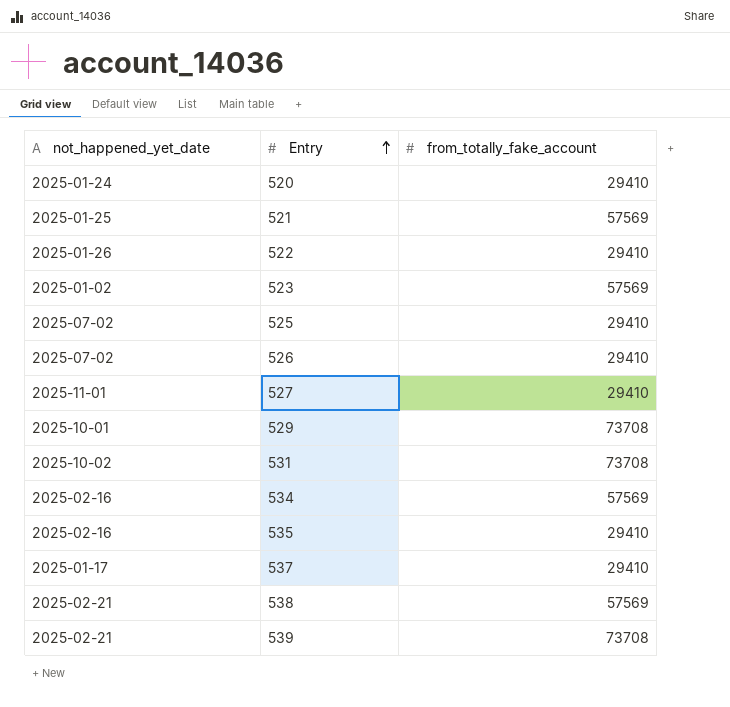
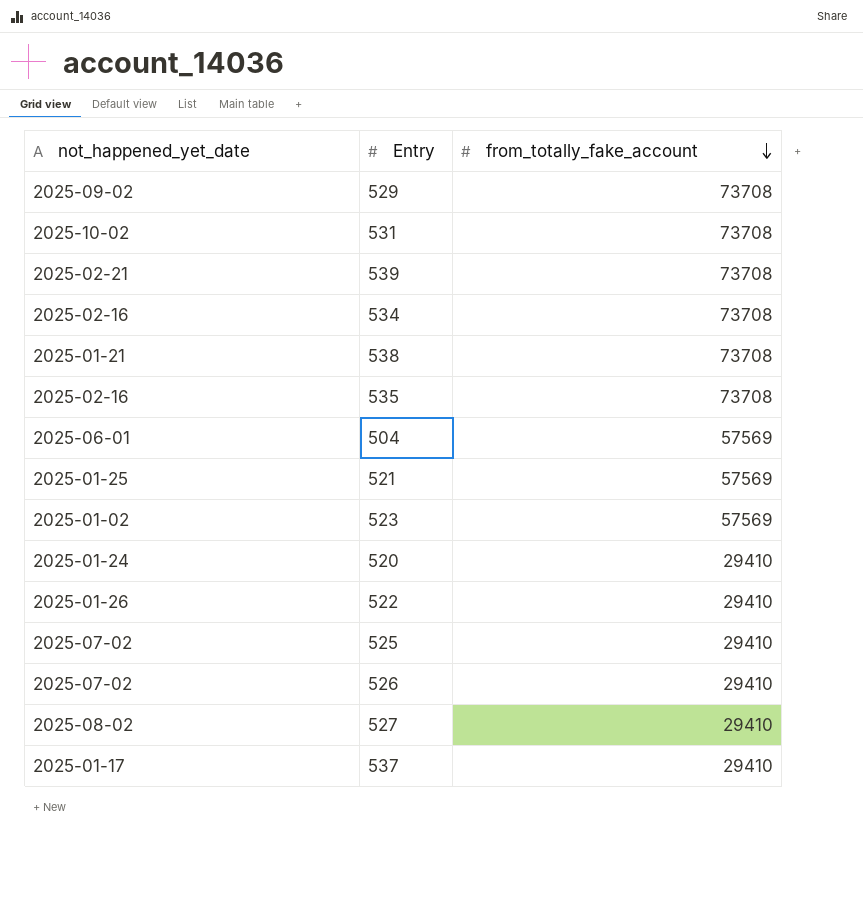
row order: Entry ascending -> from_totally_fake_account descending
529 | not_happened_yet_date: 2025-10-01 -> 2025-09-02
534 | from_totally_fake_account: 57569 -> 73708
538 | not_happened_yet_date: 2025-02-21 -> 2025-01-21
538 | from_totally_fake_account: 57569 -> 73708
535 | from_totally_fake_account: 29410 -> 73708
row 504: none -> 2025-06-01 | 57569
527 | not_happened_yet_date: 2025-11-01 -> 2025-08-02

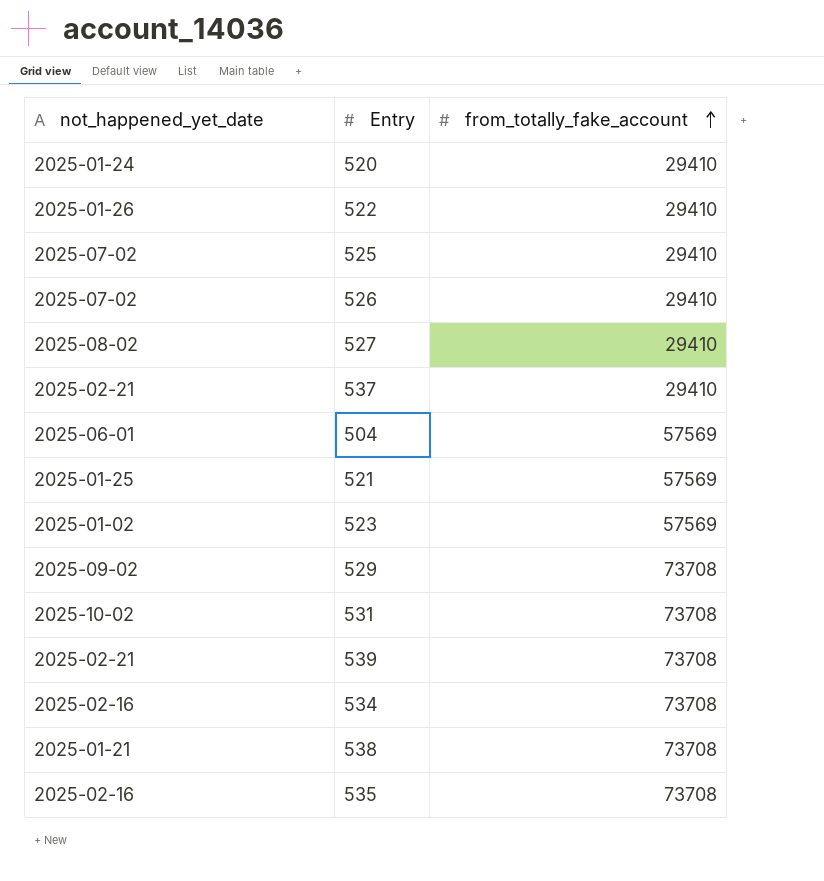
row order: from_totally_fake_account descending -> from_totally_fake_account ascending
537 | not_happened_yet_date: 2025-01-17 -> 2025-02-21

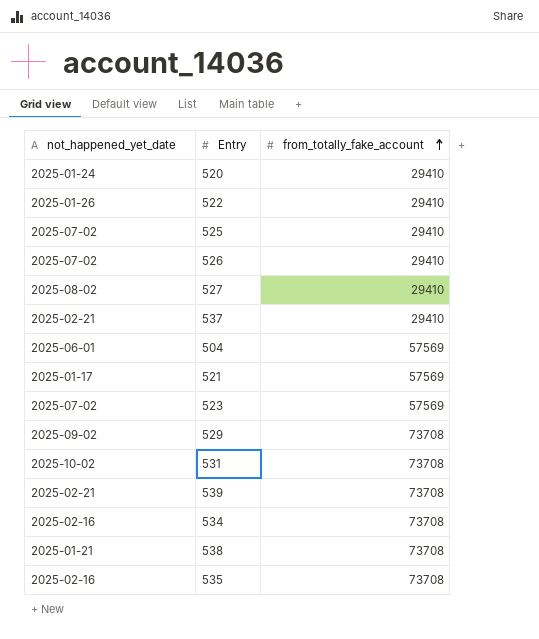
521 | not_happened_yet_date: 2025-01-25 -> 2025-01-17
523 | not_happened_yet_date: 2025-01-02 -> 2025-07-02

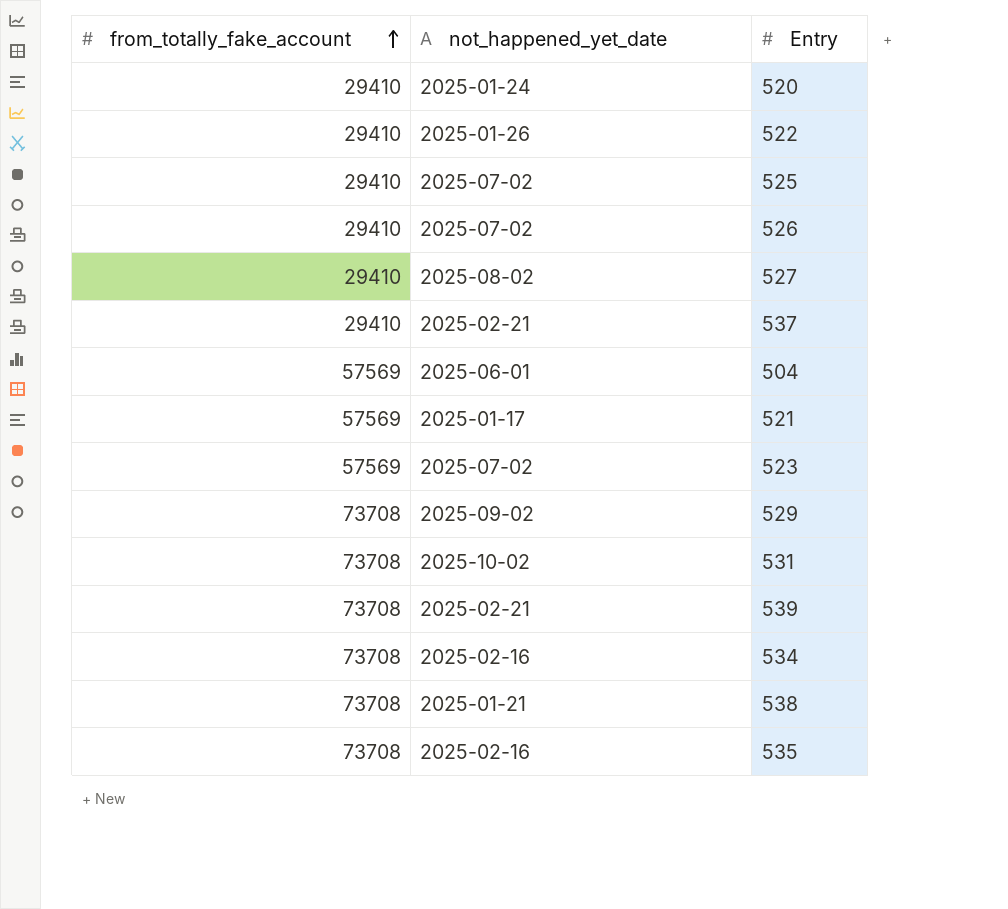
column from_totally_fake_account | position: 3 -> 1

